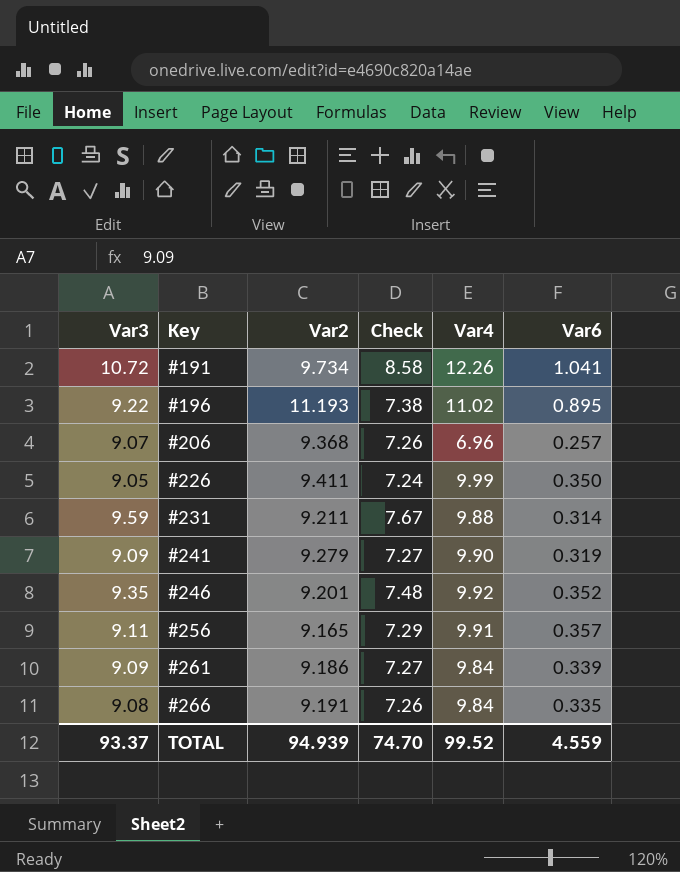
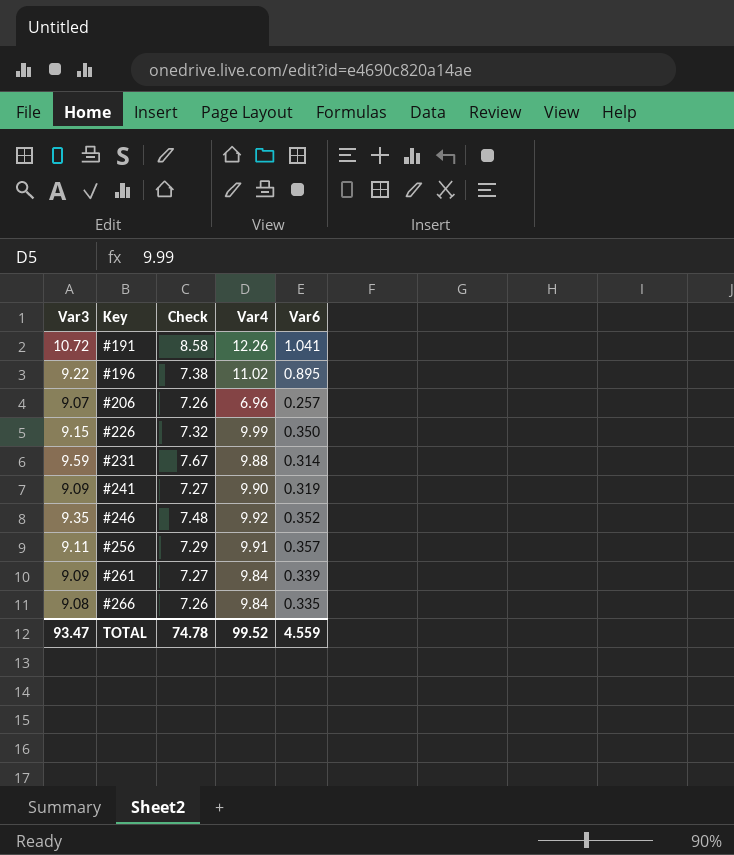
column Var2 | position: 3 -> none
#226 | Var3: 9.05 -> 9.15
#226 | Check: 7.24 -> 7.32
TOTAL | Var3: 93.37 -> 93.47
TOTAL | Check: 74.70 -> 74.78

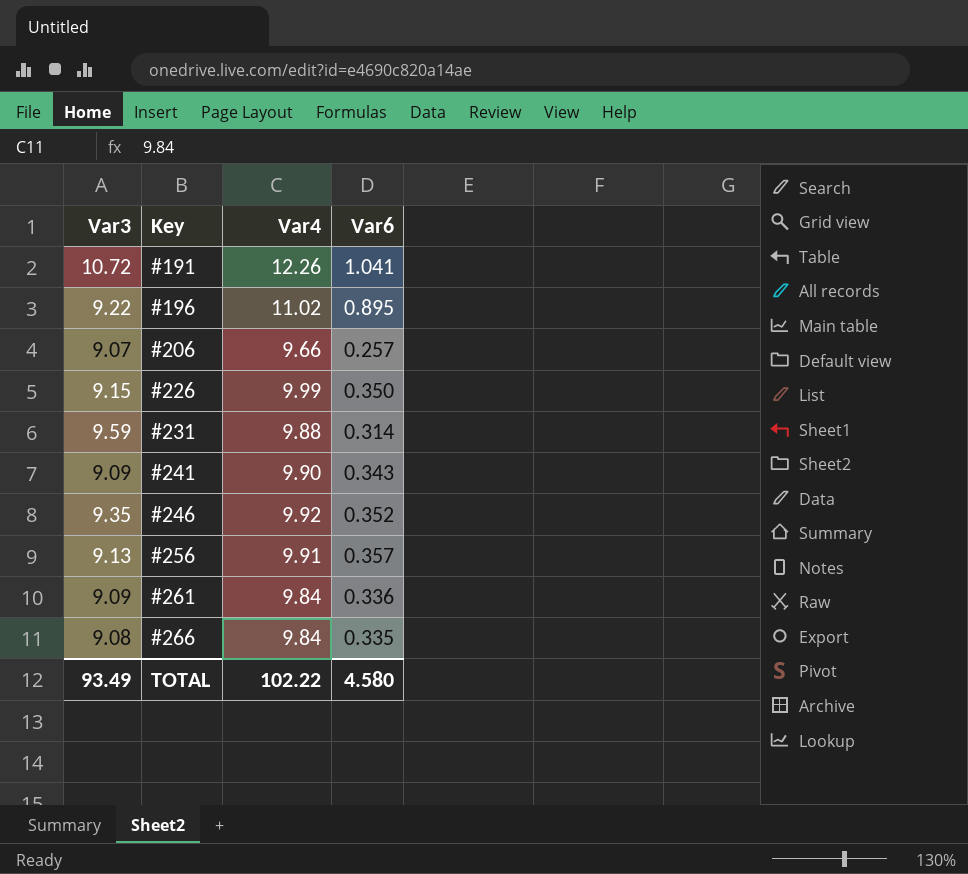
column Check | formula: [Var3] * 0.8 -> none
#206 | Var4: 6.96 -> 9.66
#241 | Var6: 0.319 -> 0.343
#256 | Var3: 9.11 -> 9.13
#261 | Var6: 0.339 -> 0.336
TOTAL | Var3: 93.47 -> 93.49
TOTAL | Var4: 99.52 -> 102.22
TOTAL | Var6: 4.559 -> 4.580

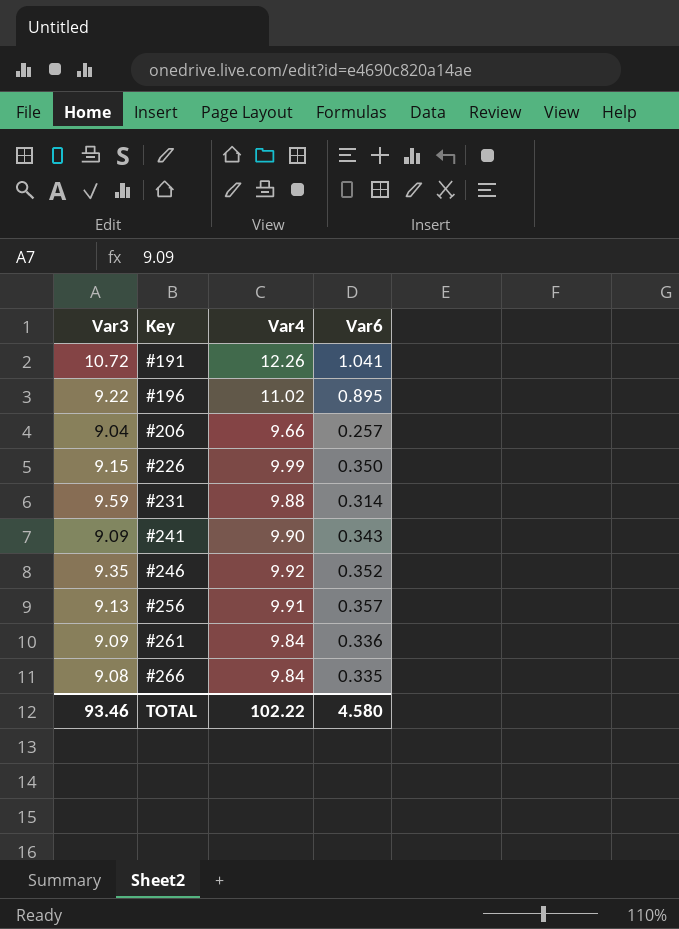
#206 | Var3: 9.07 -> 9.04
TOTAL | Var3: 93.49 -> 93.46

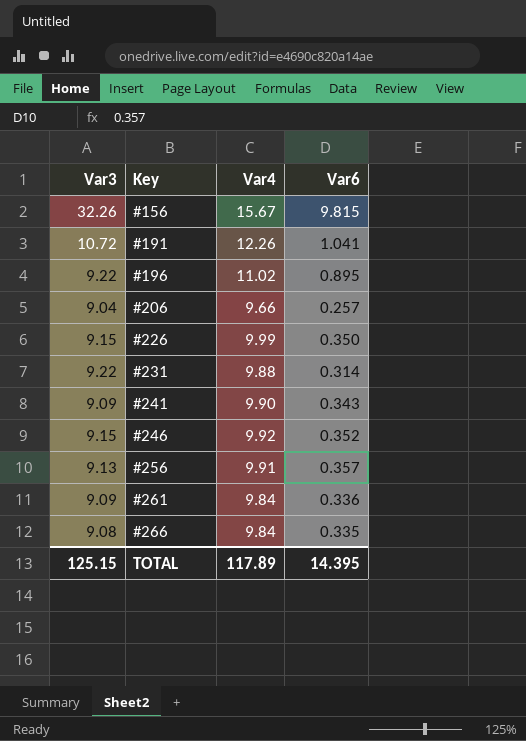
row #156: none -> 32.26 | 15.67 | 9.815
#231 | Var3: 9.59 -> 9.22
#246 | Var3: 9.35 -> 9.15
TOTAL | Var3: 93.46 -> 125.15
TOTAL | Var4: 102.22 -> 117.89
TOTAL | Var6: 4.580 -> 14.395

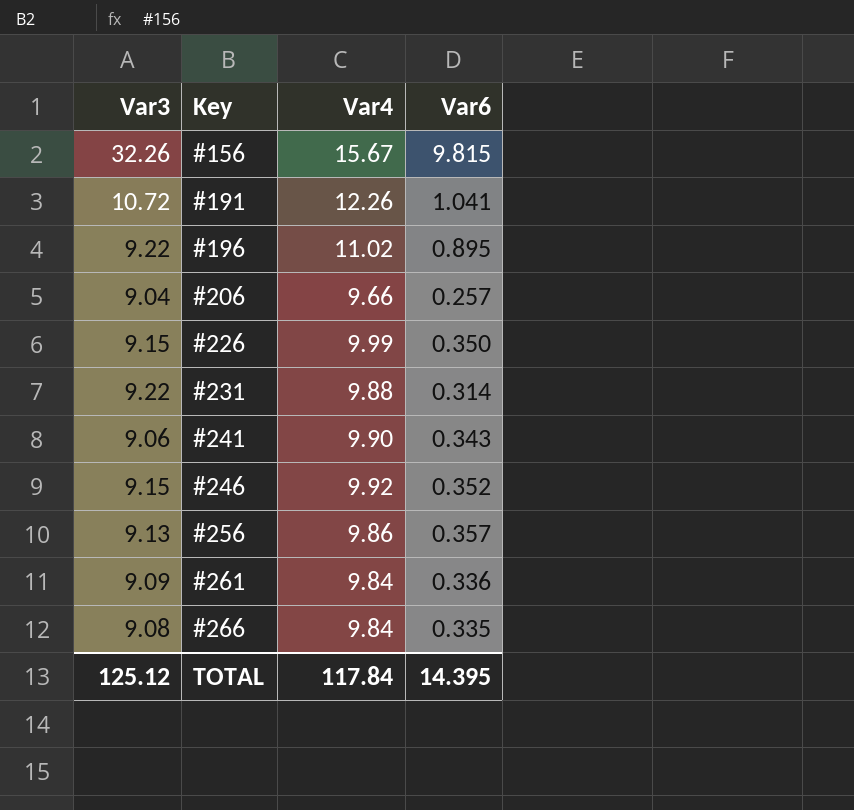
#241 | Var3: 9.09 -> 9.06
#256 | Var4: 9.91 -> 9.86
TOTAL | Var3: 125.15 -> 125.12
TOTAL | Var4: 117.89 -> 117.84

